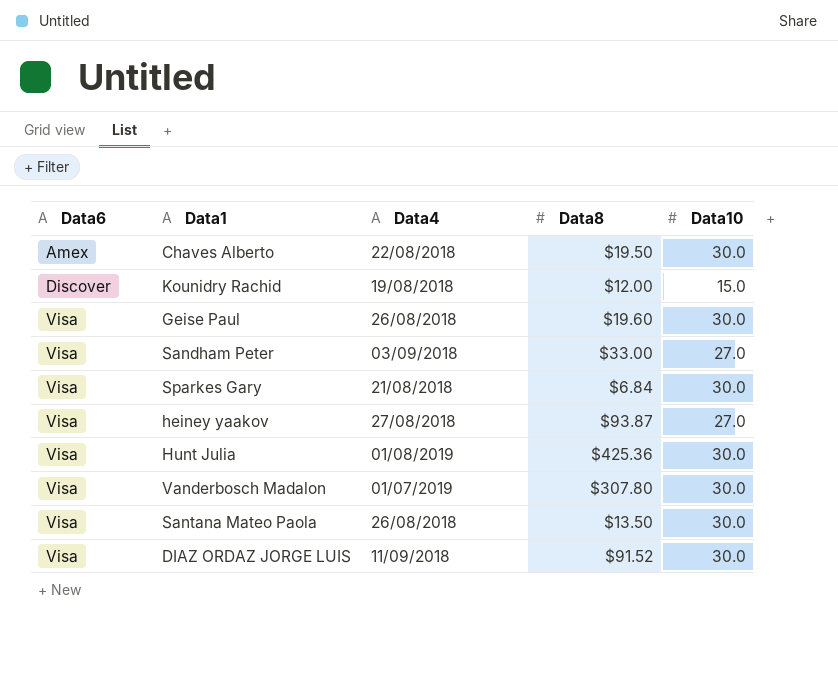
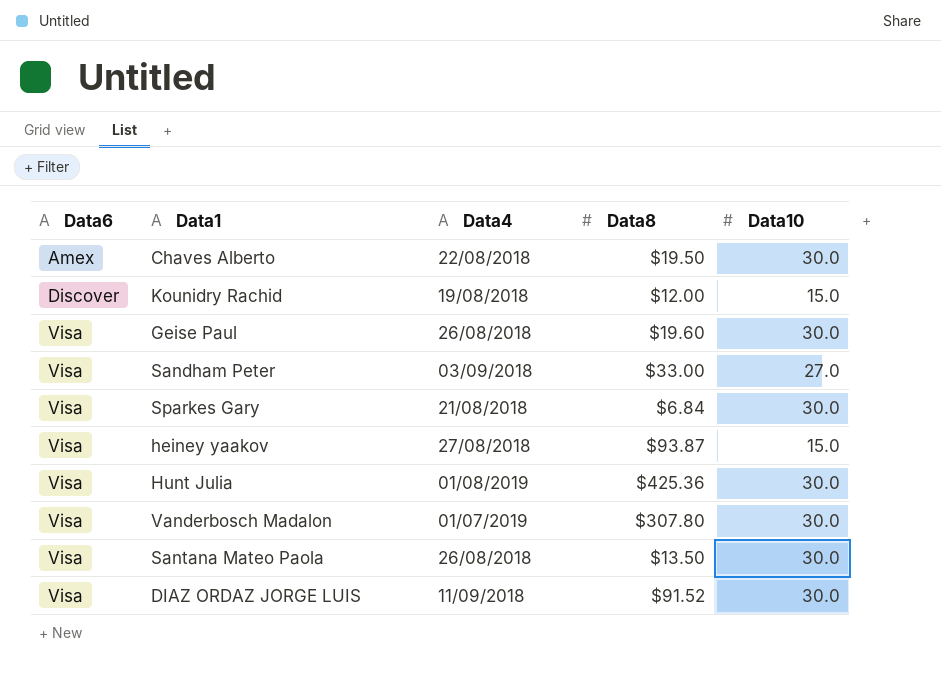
heiney yaakov | Data10: 27.0 -> 15.0

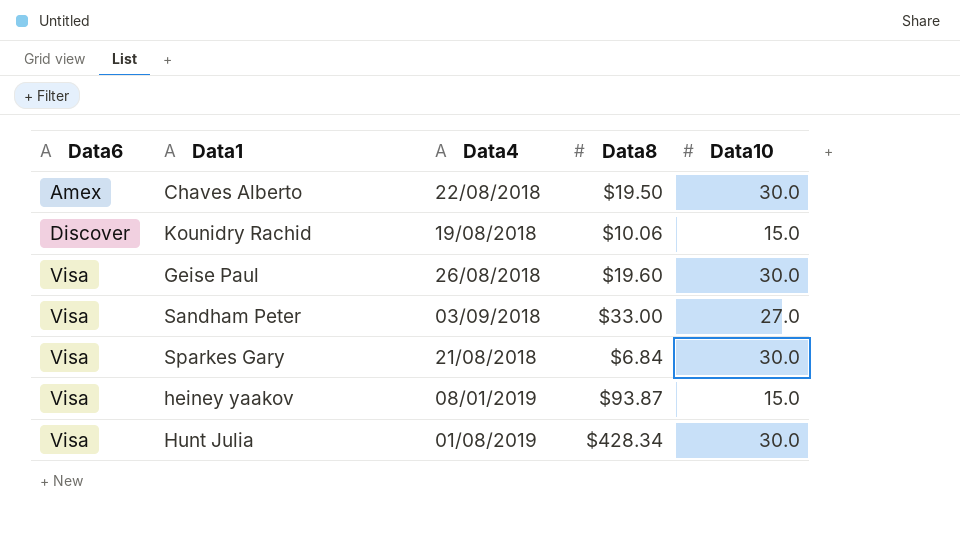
row Vanderbosch Madalon: Visa | 01/07/2019 | $307.80 | 30.0 -> none
row Santana Mateo Paola: Visa | 26/08/2018 | $13.50 | 30.0 -> none
row DIAZ ORDAZ JORGE LUIS: Visa | 11/09/2018 | $91.52 | 30.0 -> none
Kounidry Rachid | Data8: $12.00 -> $10.06
heiney yaakov | Data4: 27/08/2018 -> 08/01/2019
Hunt Julia | Data8: $425.36 -> $428.34

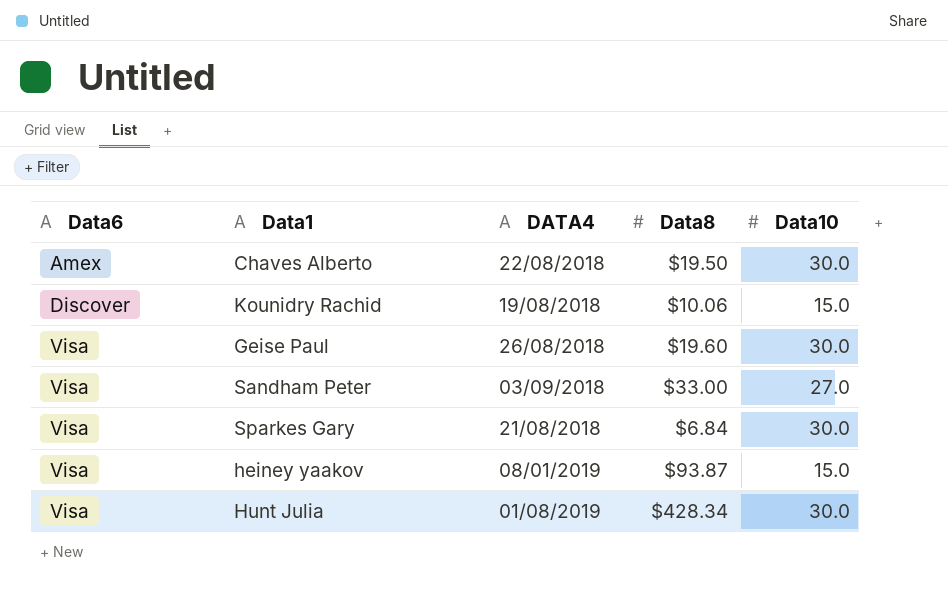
column name: Data4 -> DATA4

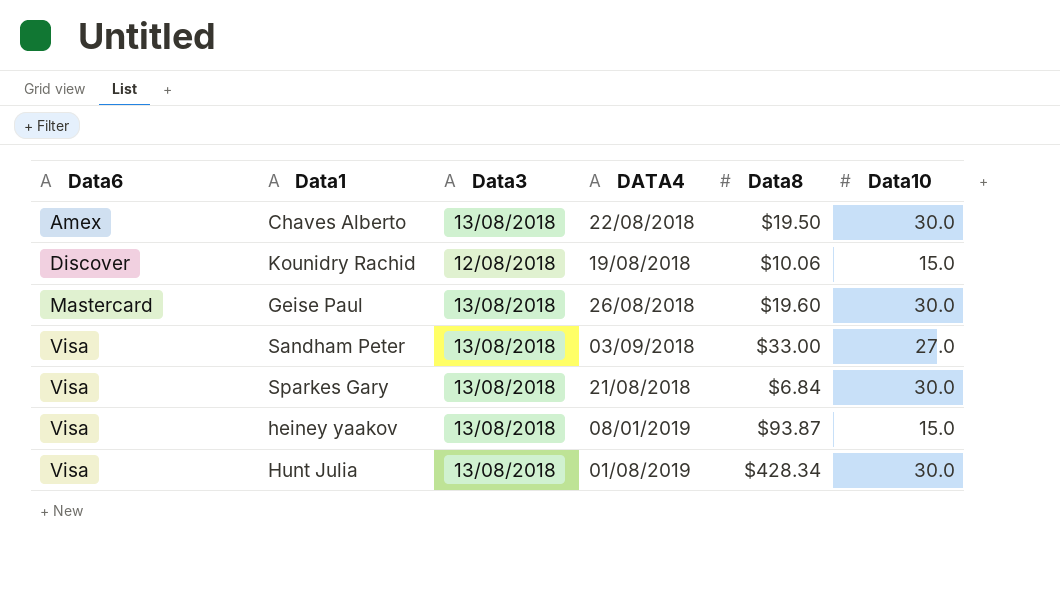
column Data3 | position: none -> 3
Geise Paul | Data6: Visa -> Mastercard

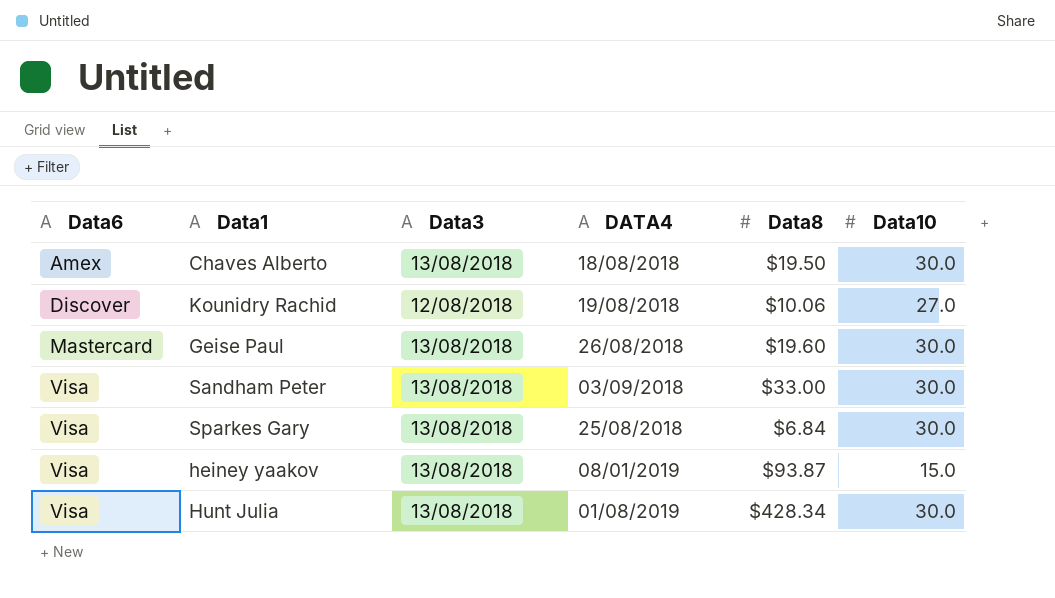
Chaves Alberto | DATA4: 22/08/2018 -> 18/08/2018
Kounidry Rachid | Data10: 15.0 -> 27.0
Sandham Peter | Data10: 27.0 -> 30.0
Sparkes Gary | DATA4: 21/08/2018 -> 25/08/2018

